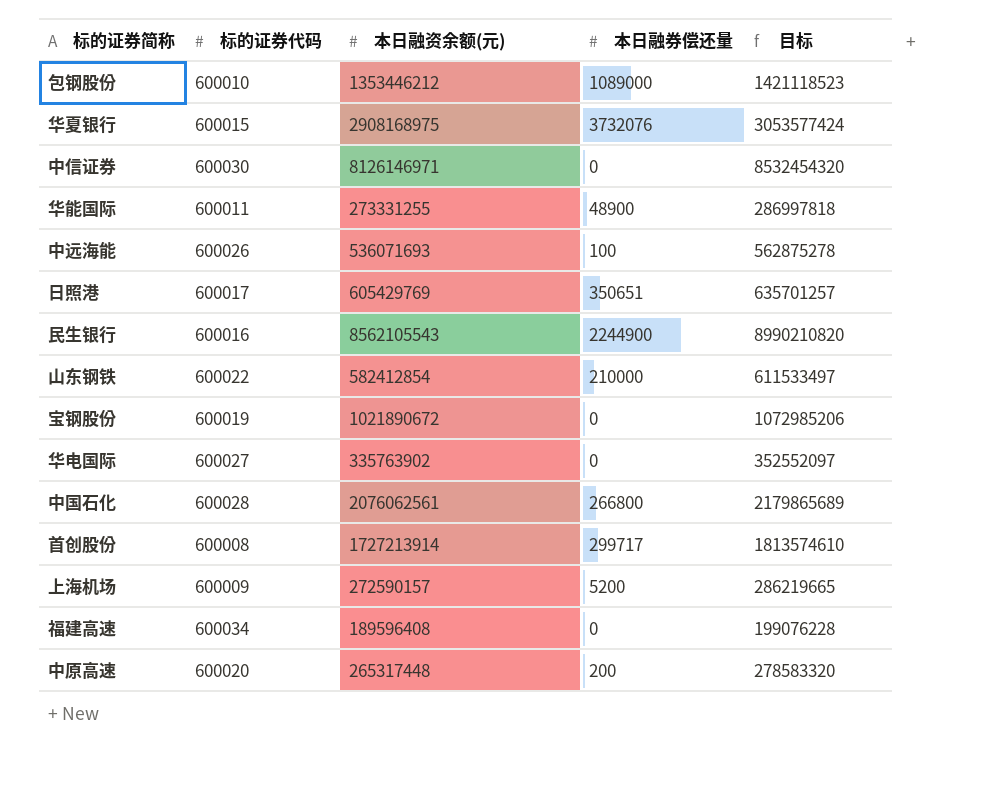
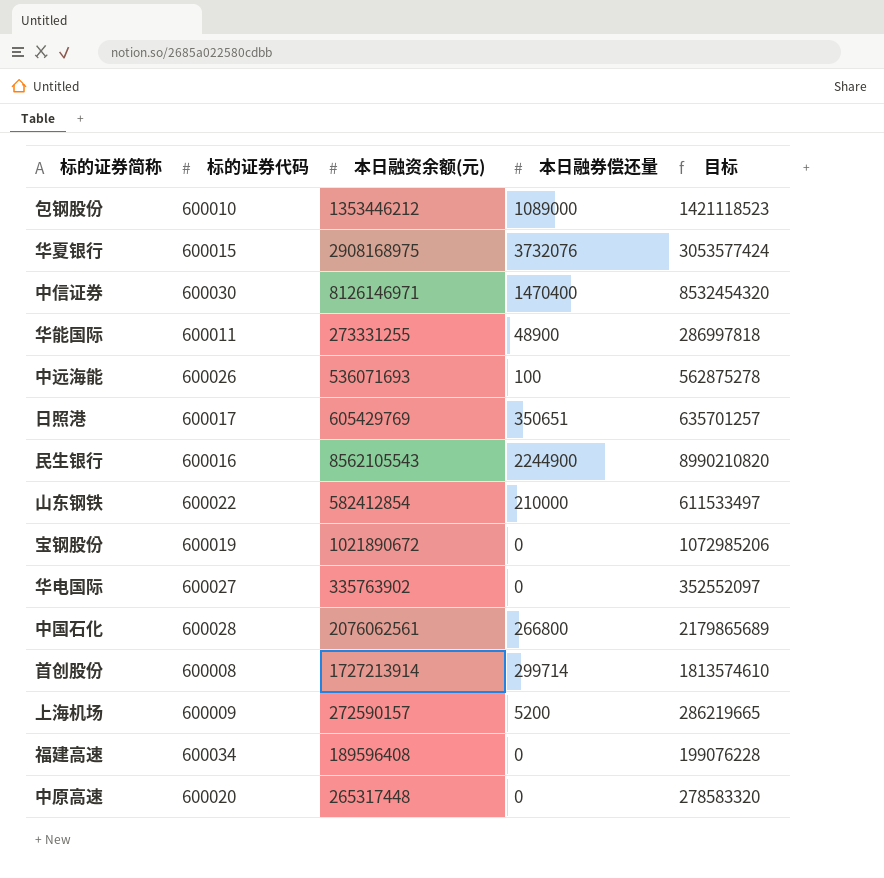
中信证券 | 本日融券偿还量: 0 -> 1470400
首创股份 | 本日融券偿还量: 299717 -> 299714
中原高速 | 本日融券偿还量: 200 -> 0

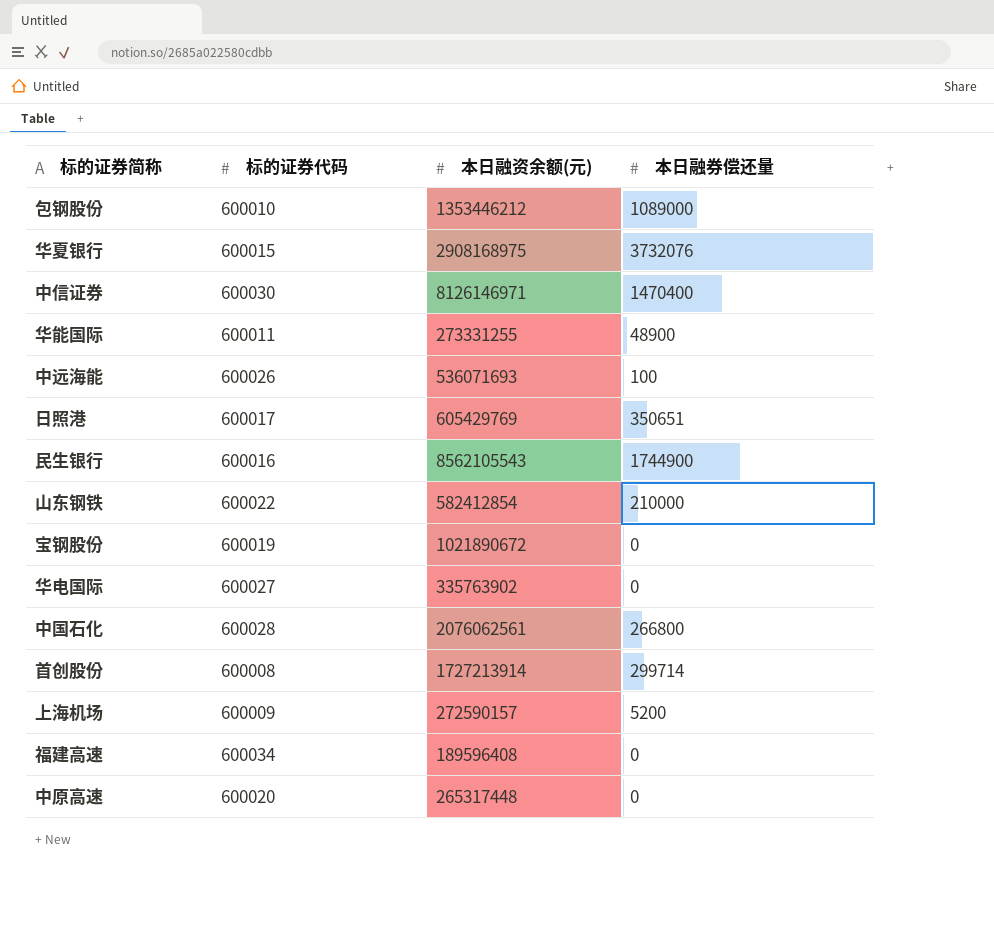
column 目标 | formula: [本日融资余额(元)] * 1.05 -> none
民生银行 | 本日融券偿还量: 2244900 -> 1744900

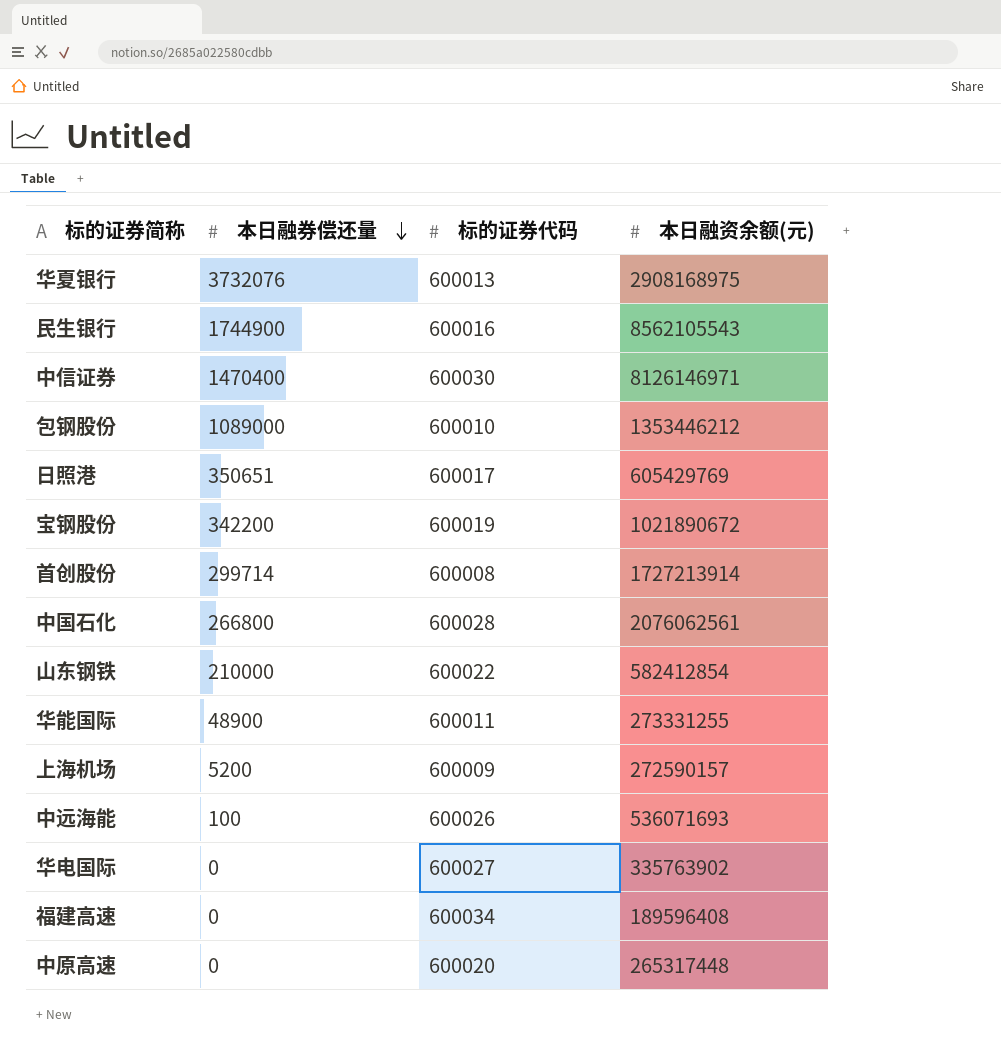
row order: none -> 本日融券偿还量 descending
column 本日融券偿还量 | position: 4 -> 2
华夏银行 | 标的证券代码: 600015 -> 600013
宝钢股份 | 本日融券偿还量: 0 -> 342200

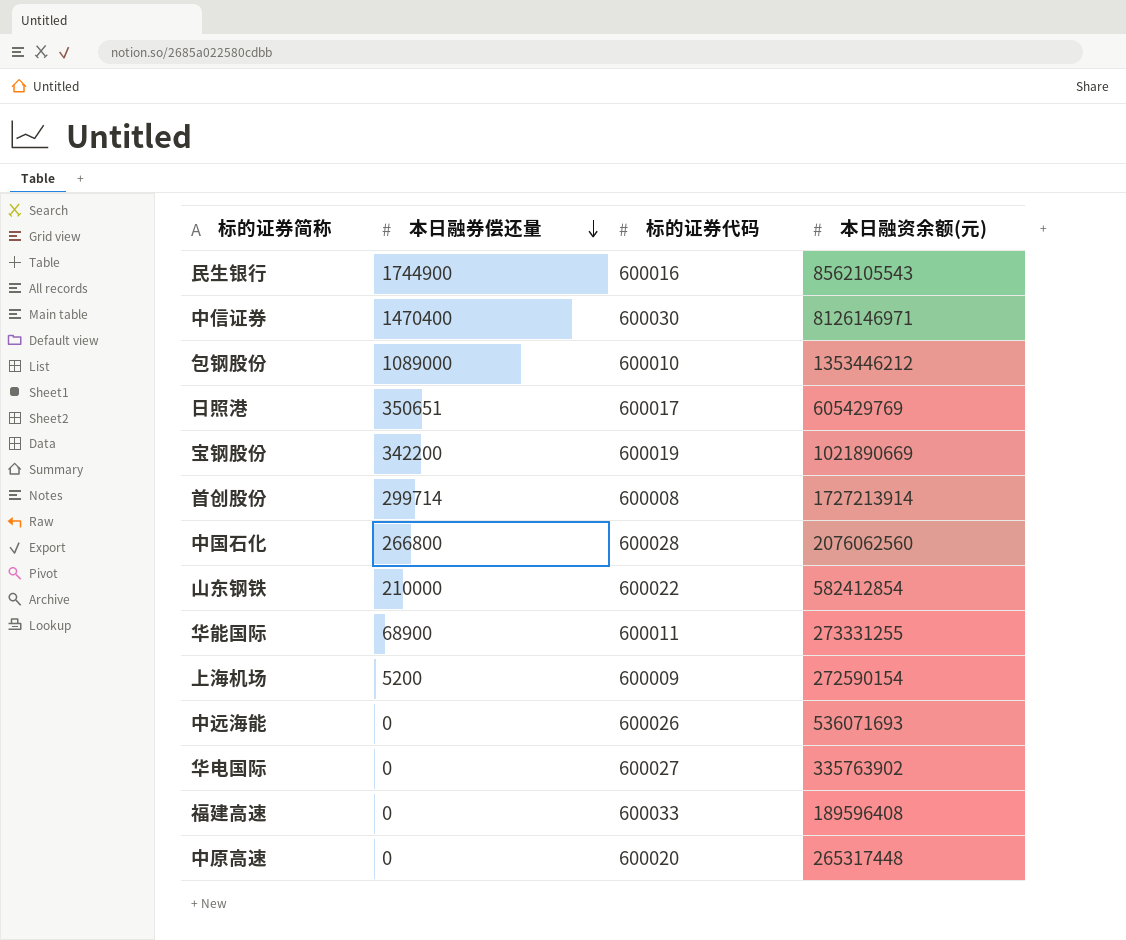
row 华夏银行: 3732076 | 600013 | 2908168975 -> none
宝钢股份 | 本日融资余额(元): 1021890672 -> 1021890669
中国石化 | 本日融资余额(元): 2076062561 -> 2076062560
华能国际 | 本日融券偿还量: 48900 -> 68900
上海机场 | 本日融资余额(元): 272590157 -> 272590154
中远海能 | 本日融券偿还量: 100 -> 0
福建高速 | 标的证券代码: 600034 -> 600033

